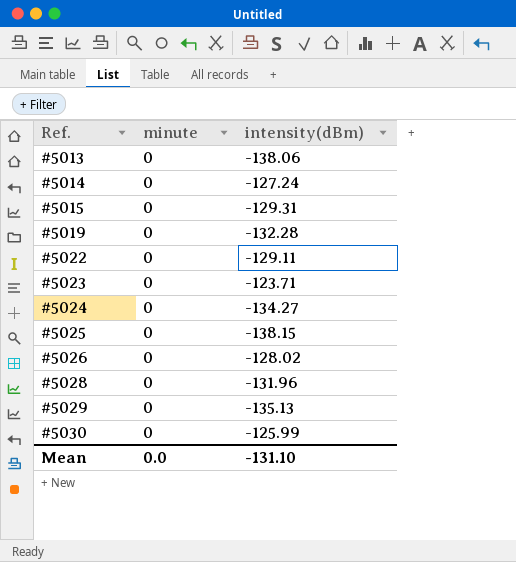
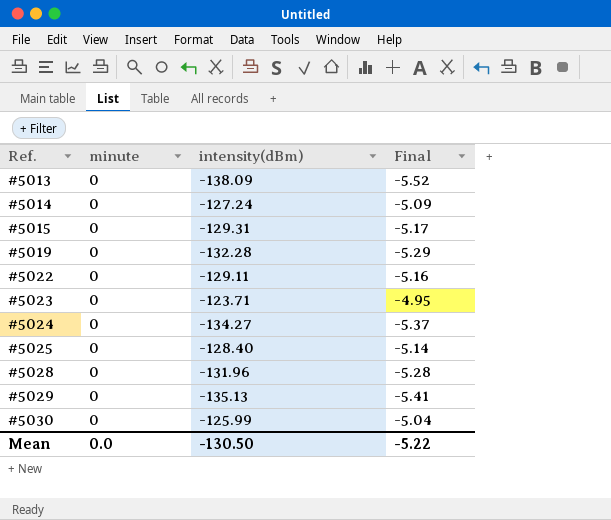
column Final | formula: none -> [intensity(dBm)] * 0.04
row #5026: 0 | -128.02 -> none
#5013 | intensity(dBm): -138.06 -> -138.09
#5025 | intensity(dBm): -138.15 -> -128.40
Mean | intensity(dBm): -131.10 -> -130.50

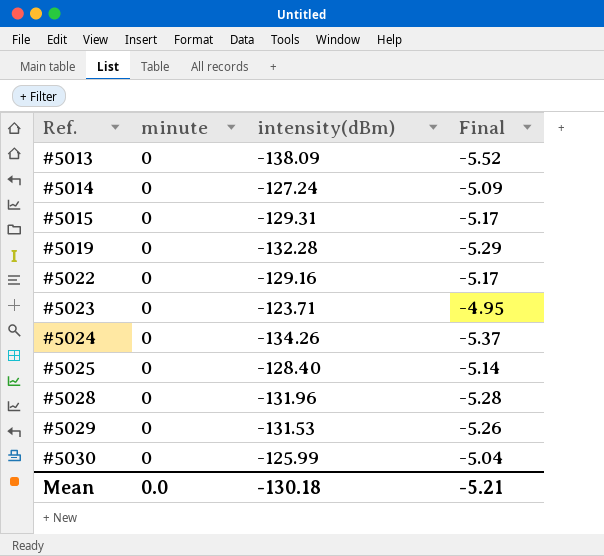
#5022 | intensity(dBm): -129.11 -> -129.16
#5022 | Final: -5.16 -> -5.17
#5024 | intensity(dBm): -134.27 -> -134.26
#5029 | intensity(dBm): -135.13 -> -131.53
#5029 | Final: -5.41 -> -5.26
Mean | intensity(dBm): -130.50 -> -130.18
Mean | Final: -5.22 -> -5.21

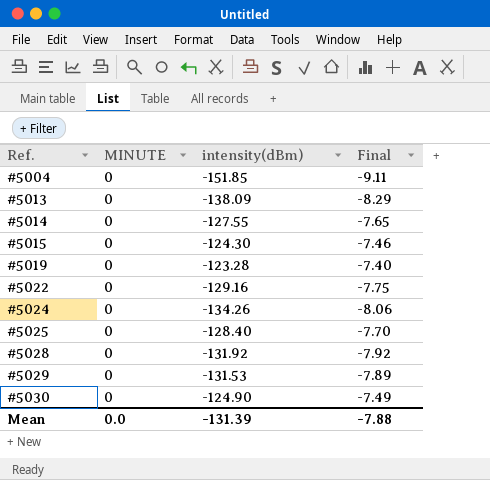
column name: minute -> MINUTE
column Final | formula: [intensity(dBm)] * 0.04 -> [intensity(dBm)] * 0.06
row #5023: 0 | -123.71 | -4.95 -> none
row #5004: none -> 0 | -151.85 | -9.11
#5014 | intensity(dBm): -127.24 -> -127.55
#5015 | intensity(dBm): -129.31 -> -124.30
#5019 | intensity(dBm): -132.28 -> -123.28
#5028 | intensity(dBm): -131.96 -> -131.92
#5030 | intensity(dBm): -125.99 -> -124.90
Mean | intensity(dBm): -130.18 -> -131.39
Mean | Final: -5.21 -> -7.88

